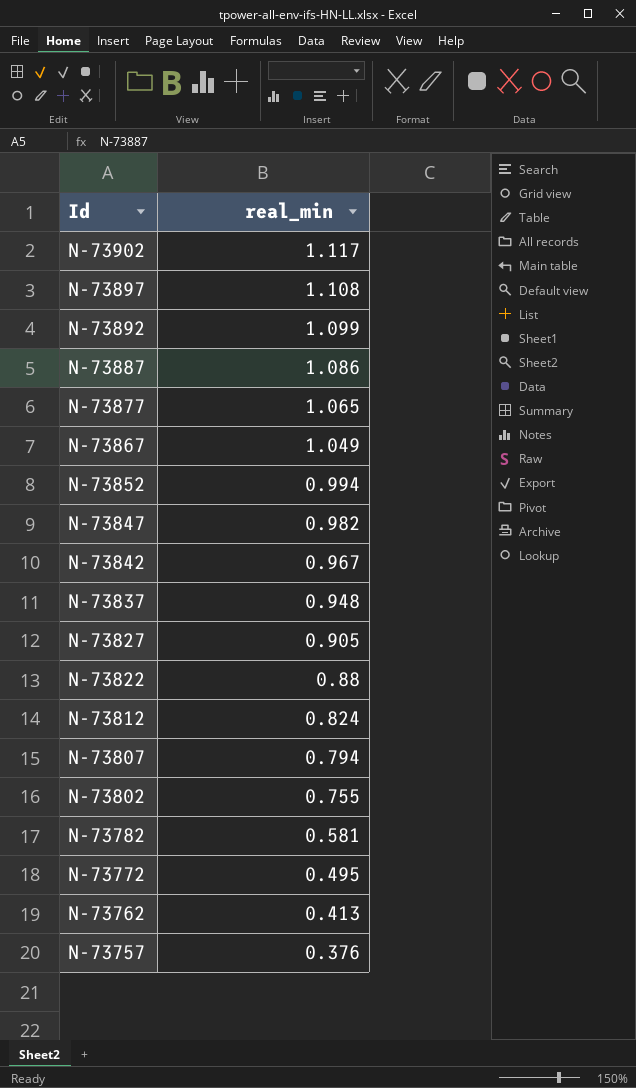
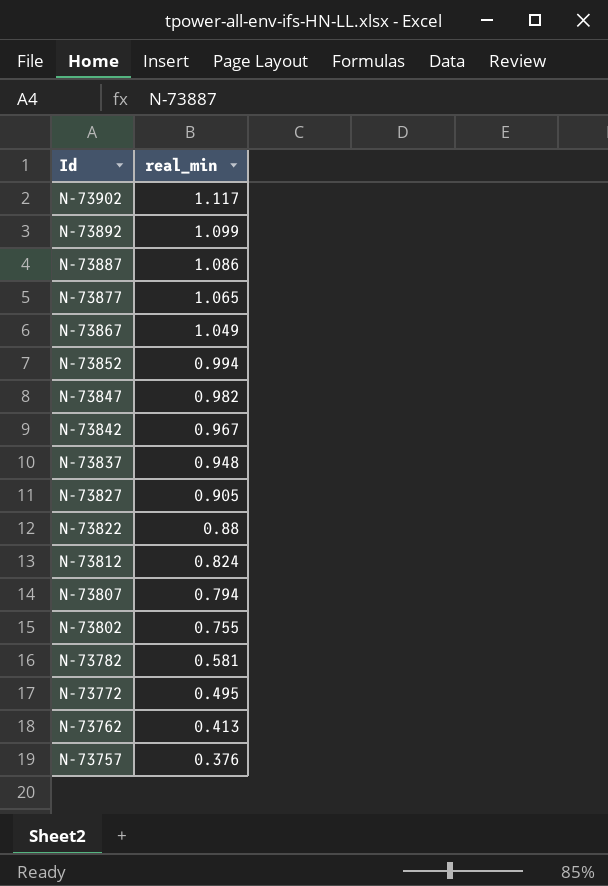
row N-73897: 1.108 -> none

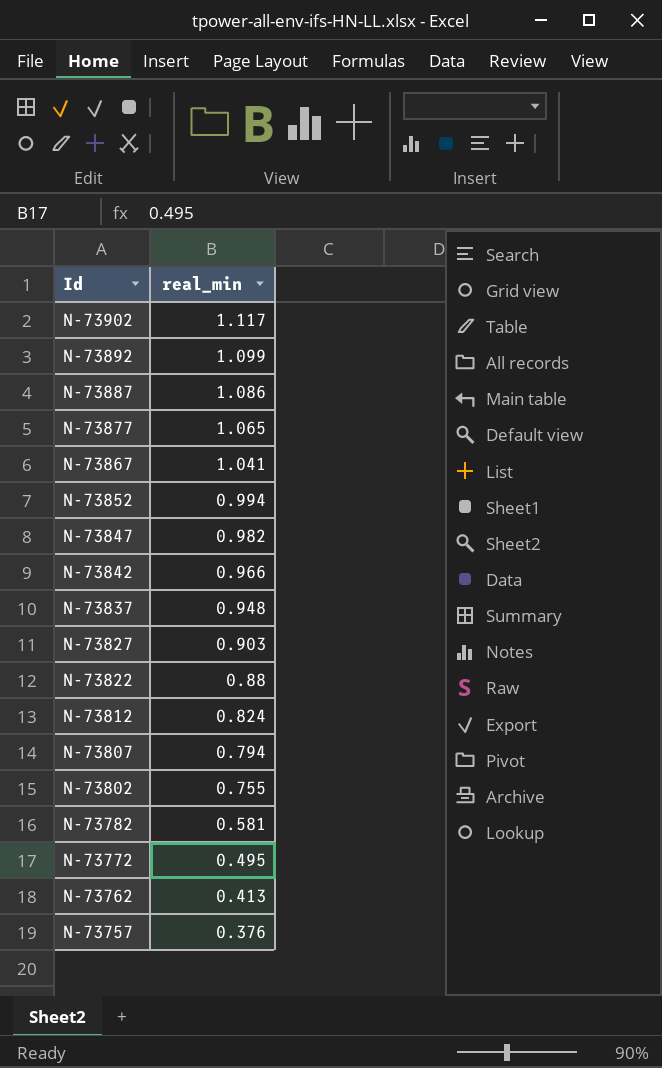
N-73867 | real_min: 1.049 -> 1.041
N-73842 | real_min: 0.967 -> 0.966
N-73827 | real_min: 0.905 -> 0.903

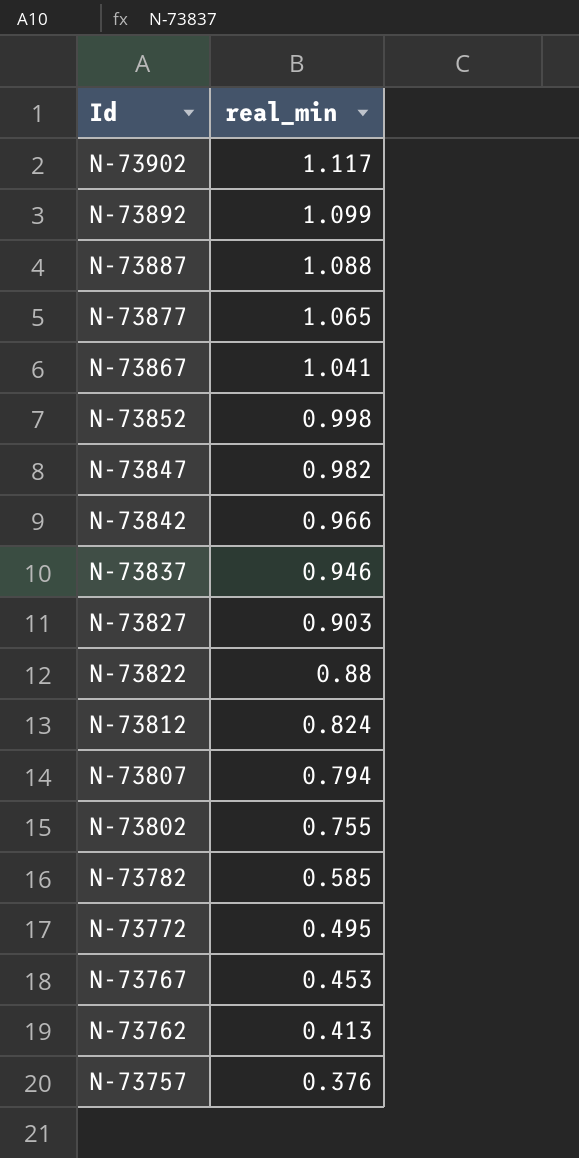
N-73887 | real_min: 1.086 -> 1.088
N-73852 | real_min: 0.994 -> 0.998
N-73837 | real_min: 0.948 -> 0.946
N-73782 | real_min: 0.581 -> 0.585
row N-73767: none -> 0.453

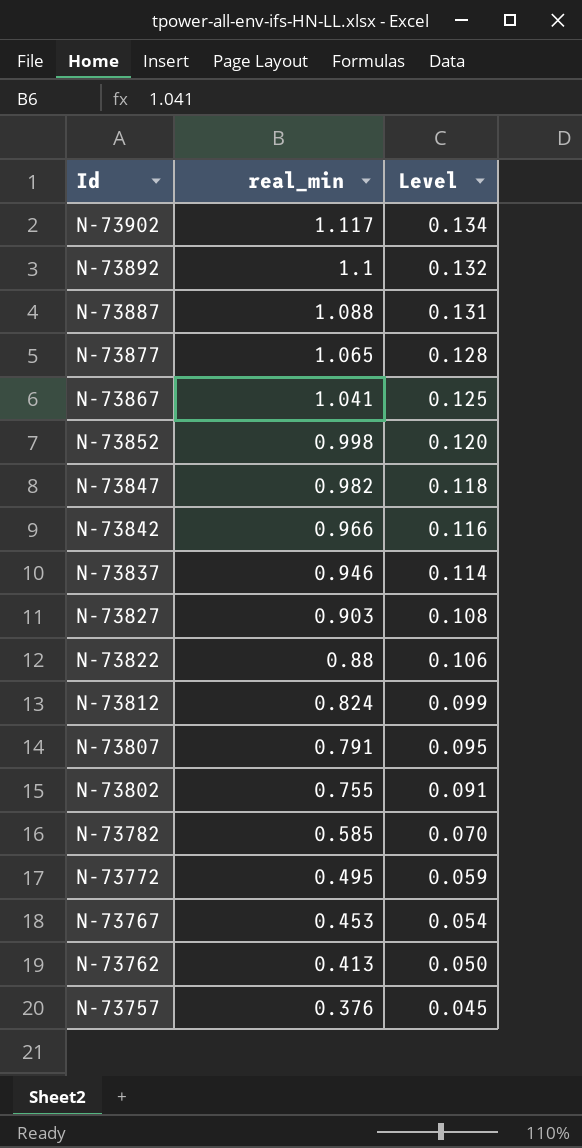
column Level | formula: none -> [real_min] * 0.12
N-73892 | real_min: 1.099 -> 1.1
N-73807 | real_min: 0.794 -> 0.791

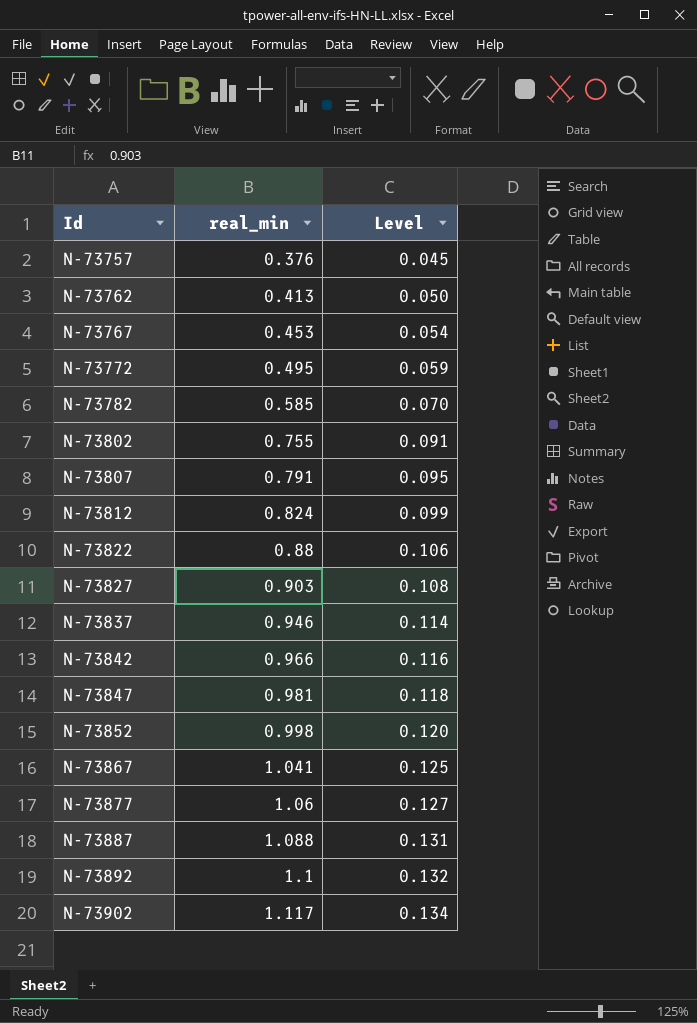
row order: Id descending -> Id ascending
N-73847 | real_min: 0.982 -> 0.981
N-73877 | real_min: 1.065 -> 1.06
N-73877 | Level: 0.128 -> 0.127

